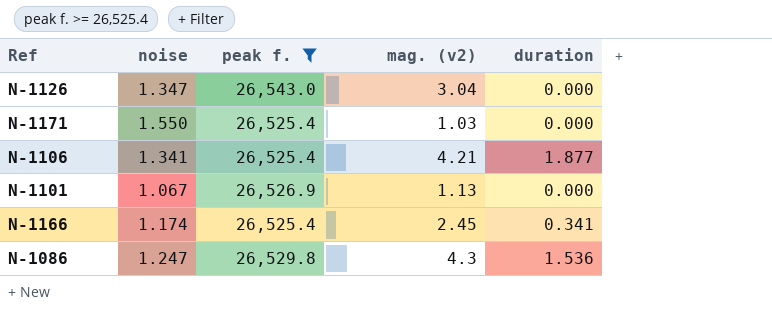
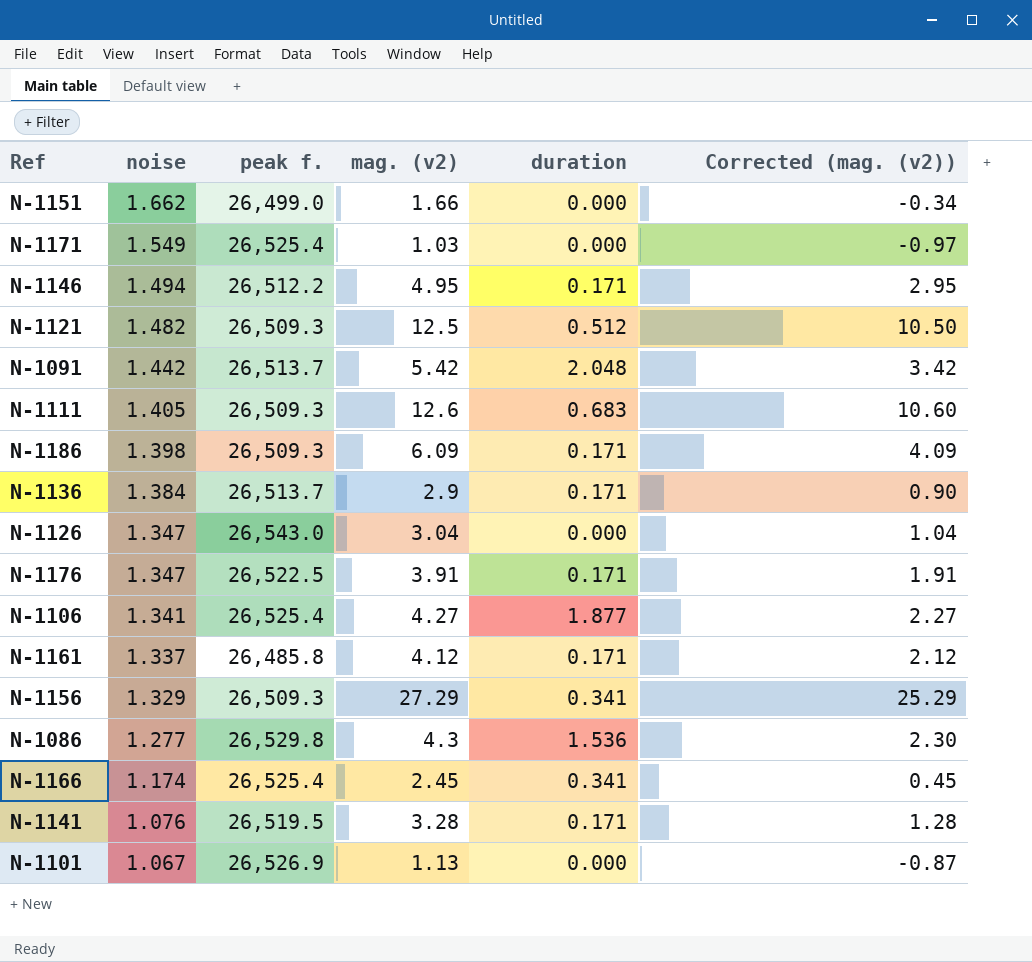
filter: peak f. >= 26,525.4 -> none
row order: none -> noise descending
column Corrected (mag. (v2)) | formula: none -> [mag. (v2)] - 2
N-1171 | noise: 1.550 -> 1.549
N-1106 | mag. (v2): 4.21 -> 4.27
N-1086 | noise: 1.247 -> 1.277

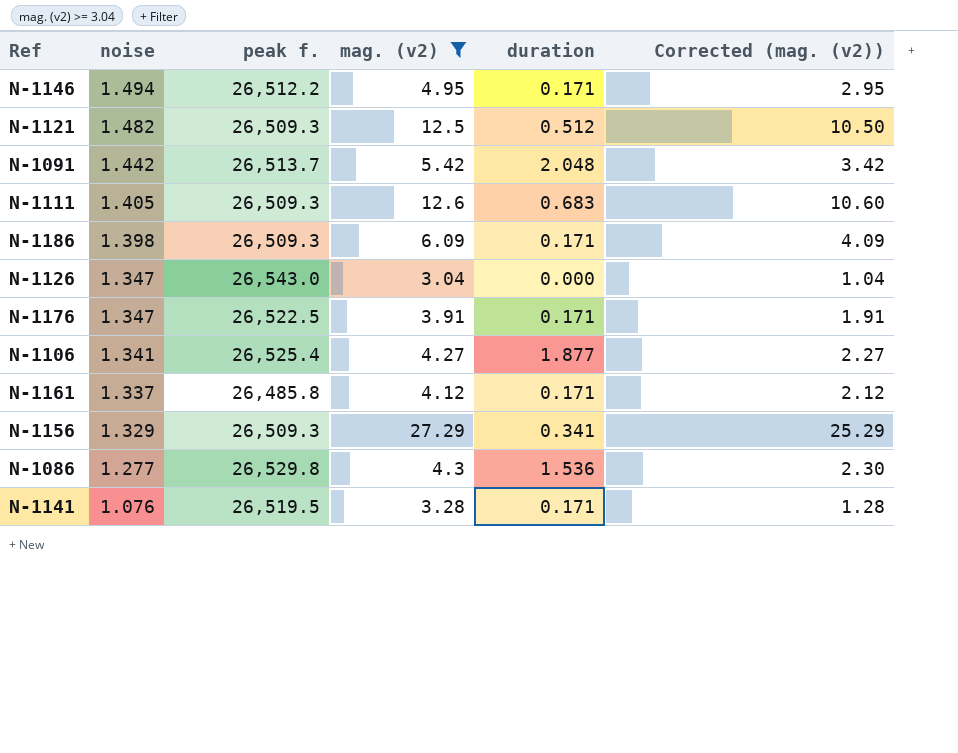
filter: none -> mag. (v2) >= 3.04

